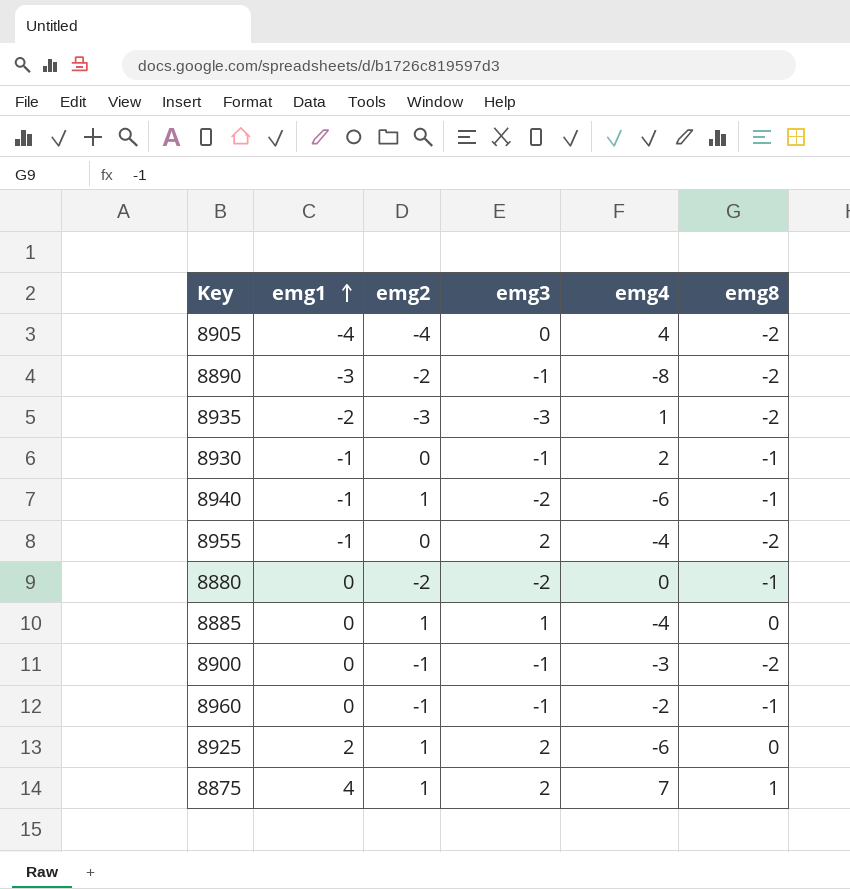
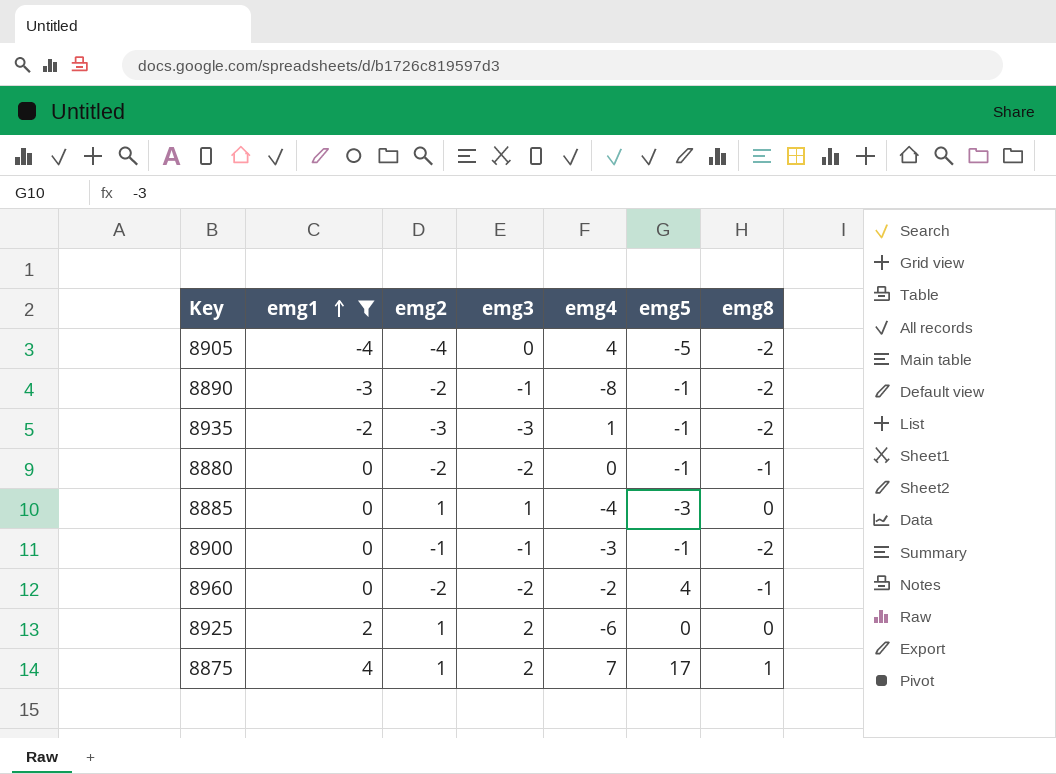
filter: none -> emg1 != -1
column emg5 | position: none -> 6
8960 | emg2: -1 -> -2
8960 | emg3: -1 -> -2

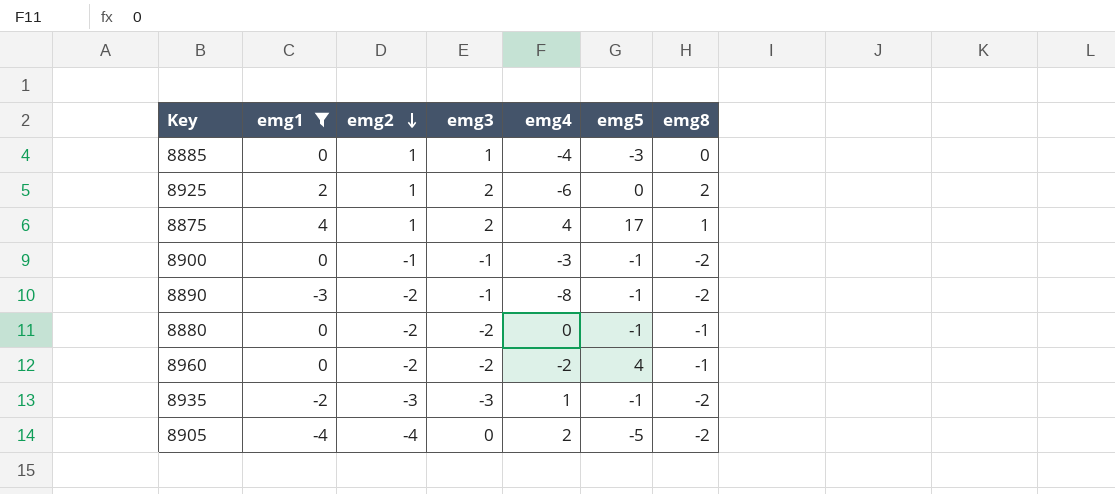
row order: emg1 ascending -> emg2 descending
8925 | emg8: 0 -> 2
8875 | emg4: 7 -> 4
8905 | emg4: 4 -> 2

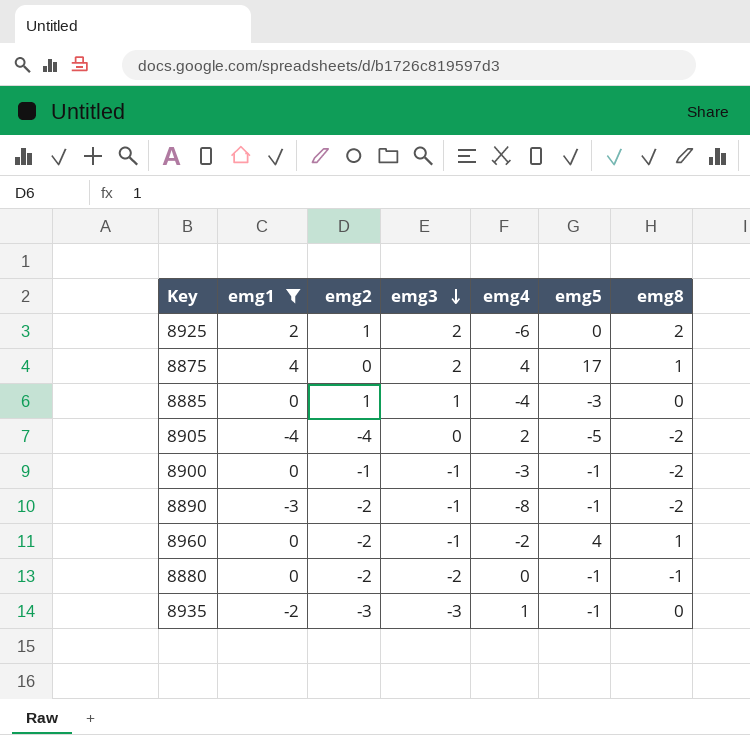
row order: emg2 descending -> emg3 descending
8875 | emg2: 1 -> 0
8960 | emg3: -2 -> -1
8960 | emg8: -1 -> 1
8935 | emg8: -2 -> 0

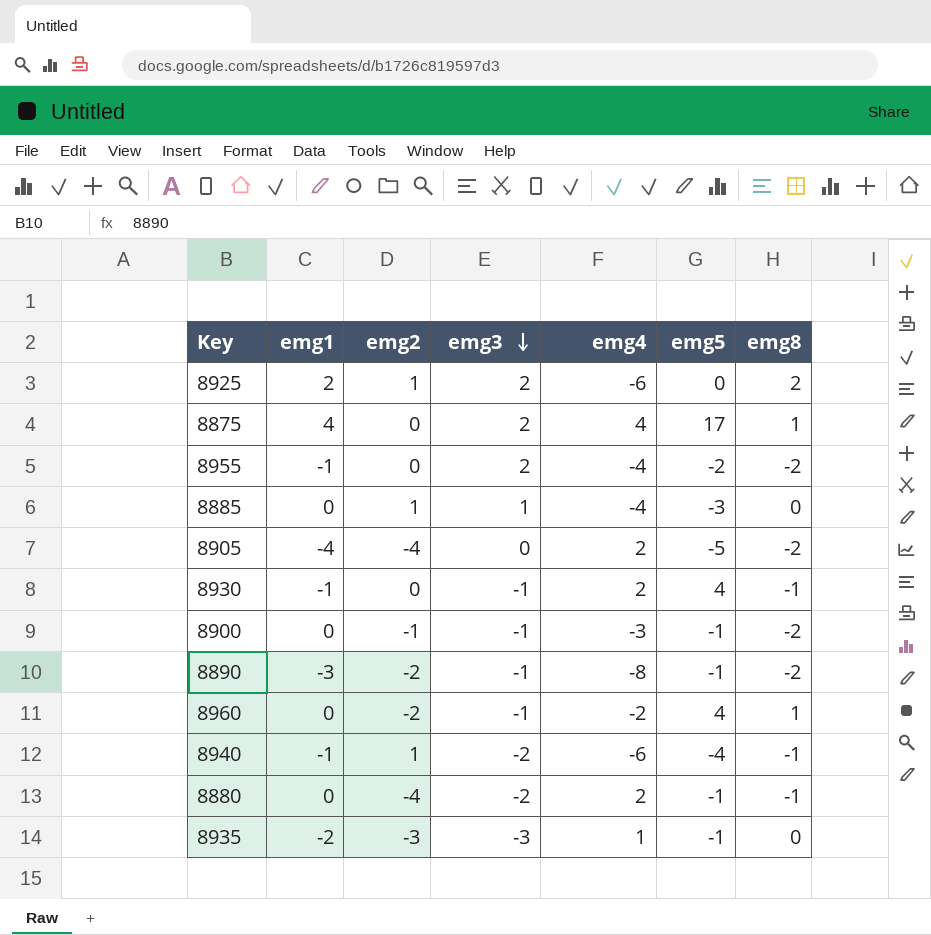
filter: emg1 != -1 -> none
8880 | emg2: -2 -> -4
8880 | emg4: 0 -> 2

